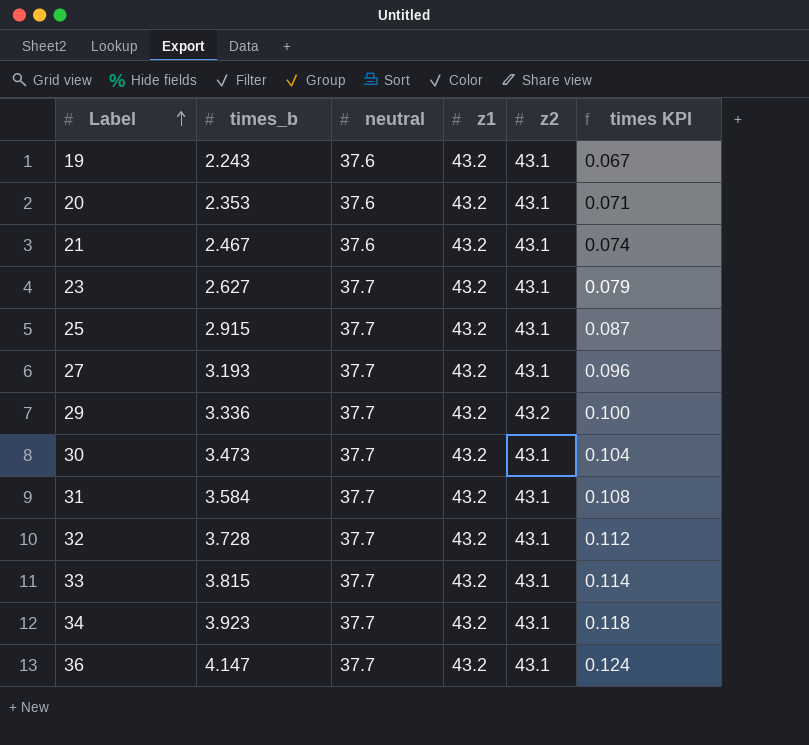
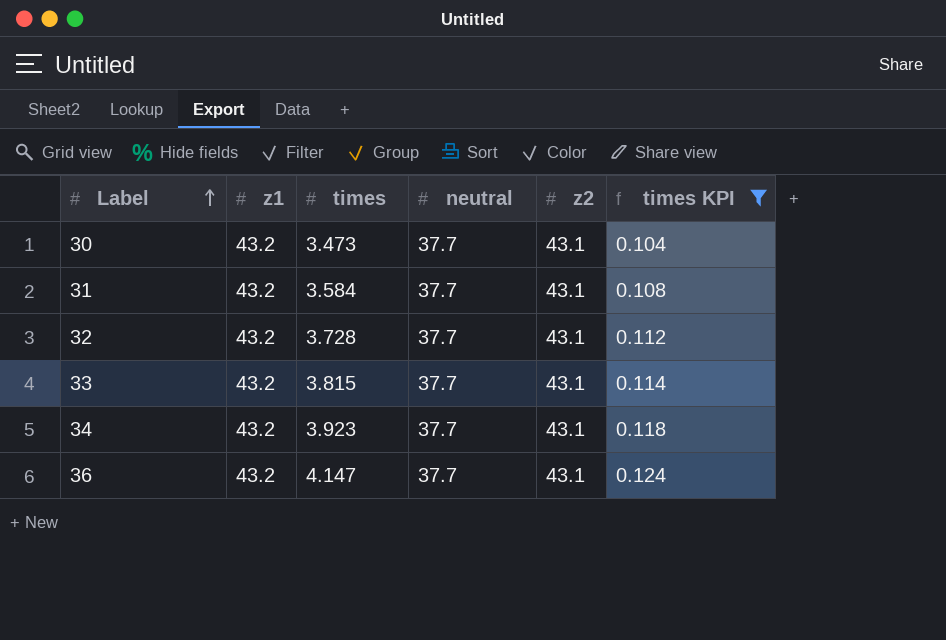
filter: none -> times KPI >= 0.104
column z1 | position: 4 -> 2
column name: times_b -> times

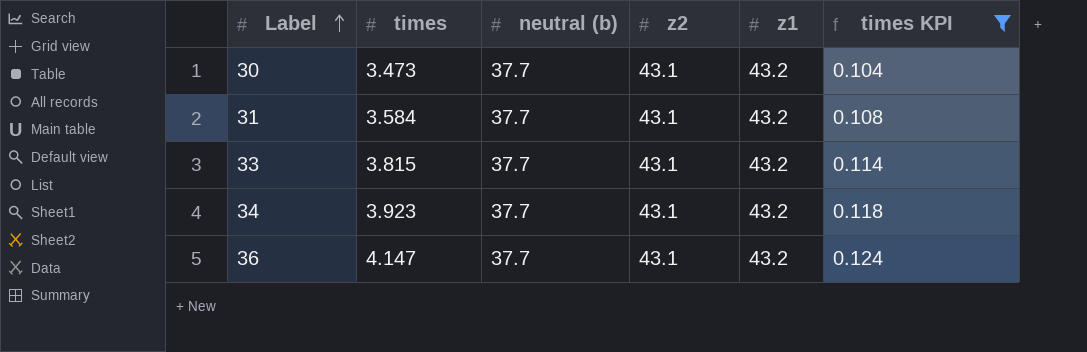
column name: neutral -> neutral (b)
column z1 | position: 2 -> 5
row 32: 43.2 | 3.728 | 37.7 | 43.1 | 0.112 -> none

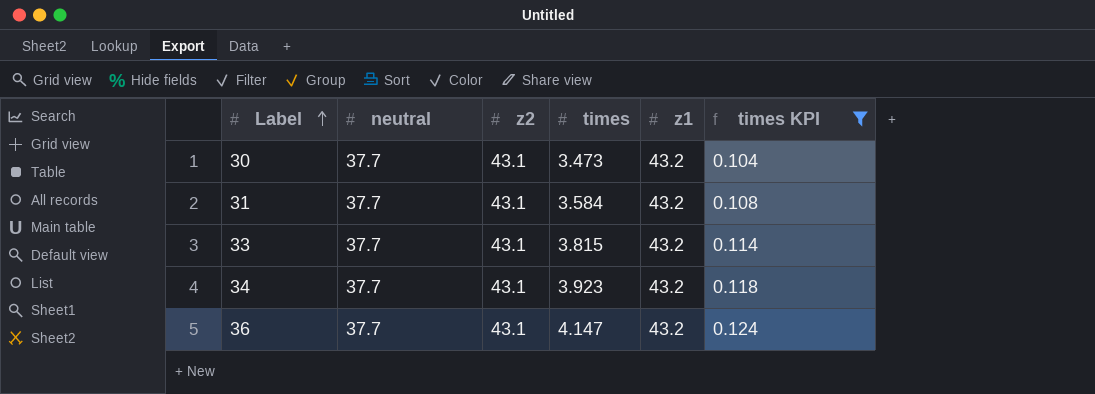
column name: neutral (b) -> neutral
column times | position: 2 -> 4

